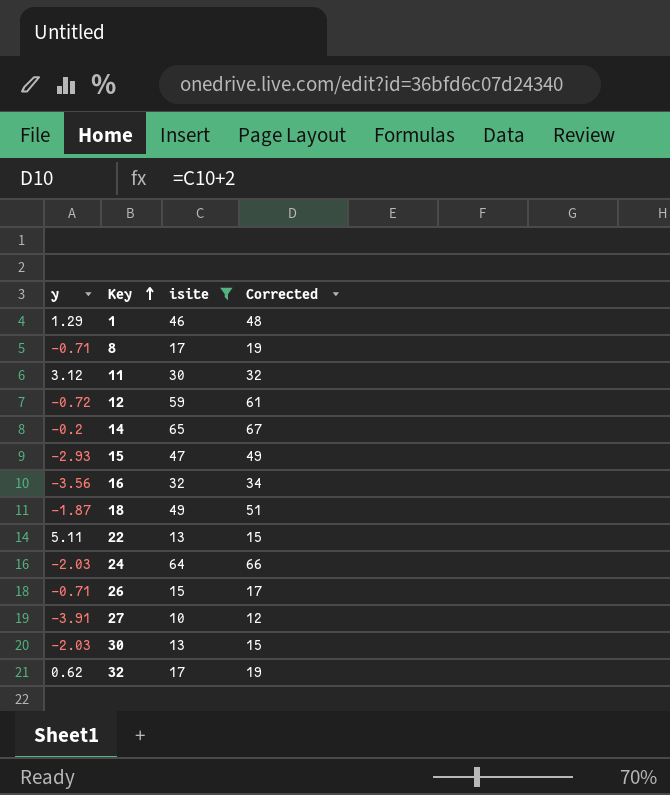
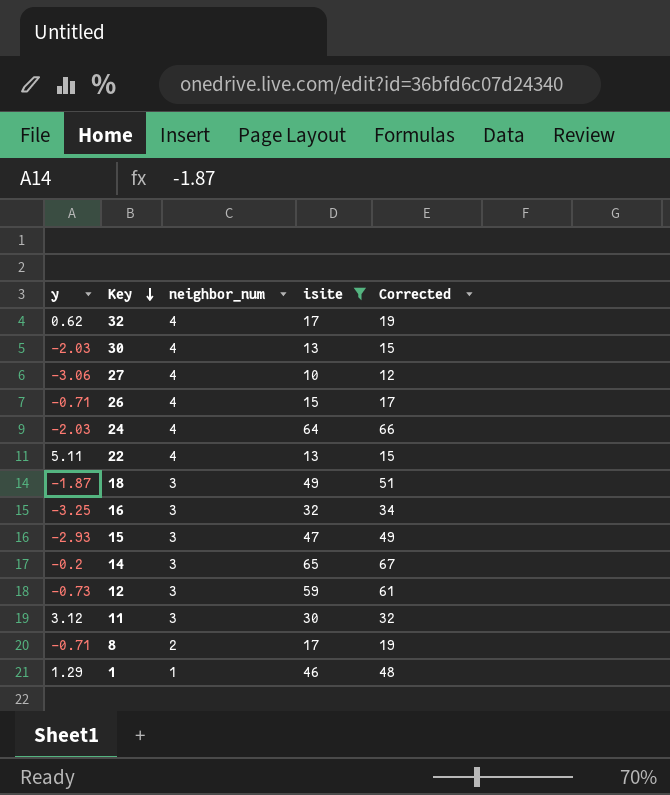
row order: Key ascending -> Key descending
column neighbor_num | position: none -> 3
27 | y: -3.91 -> -3.06
16 | y: -3.56 -> -3.25
12 | y: -0.72 -> -0.73

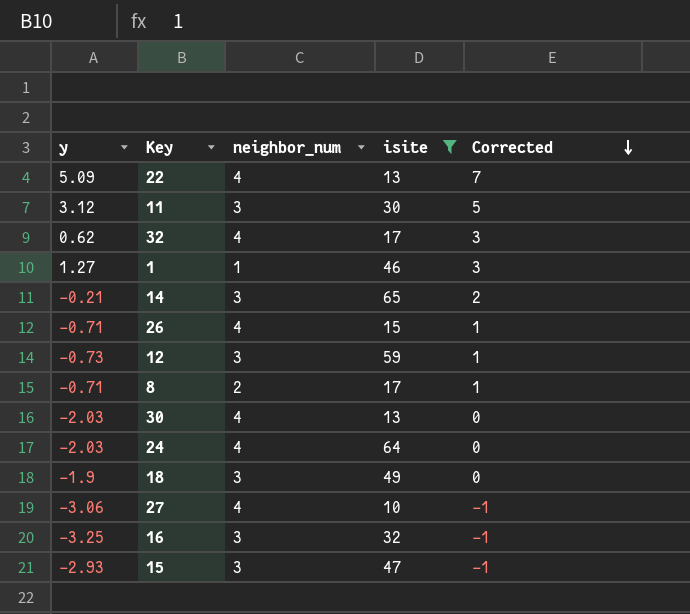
row order: Key descending -> Corrected descending
column Corrected | formula: [isite] + 2 -> [y] + 2
22 | y: 5.11 -> 5.09
1 | y: 1.29 -> 1.27
14 | y: -0.2 -> -0.21
18 | y: -1.87 -> -1.9

